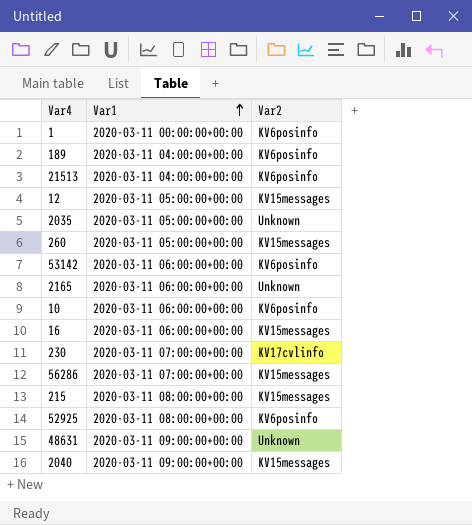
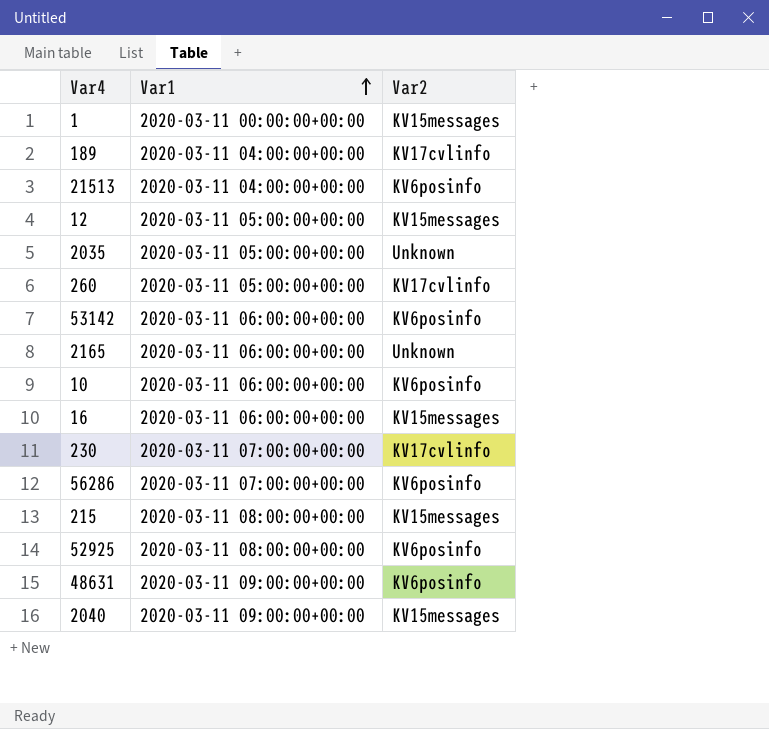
1 | Var2: KV6posinfo -> KV15messages
189 | Var2: KV6posinfo -> KV17cvlinfo
260 | Var2: KV15messages -> KV17cvlinfo
56286 | Var2: KV15messages -> KV6posinfo
48631 | Var2: Unknown -> KV6posinfo

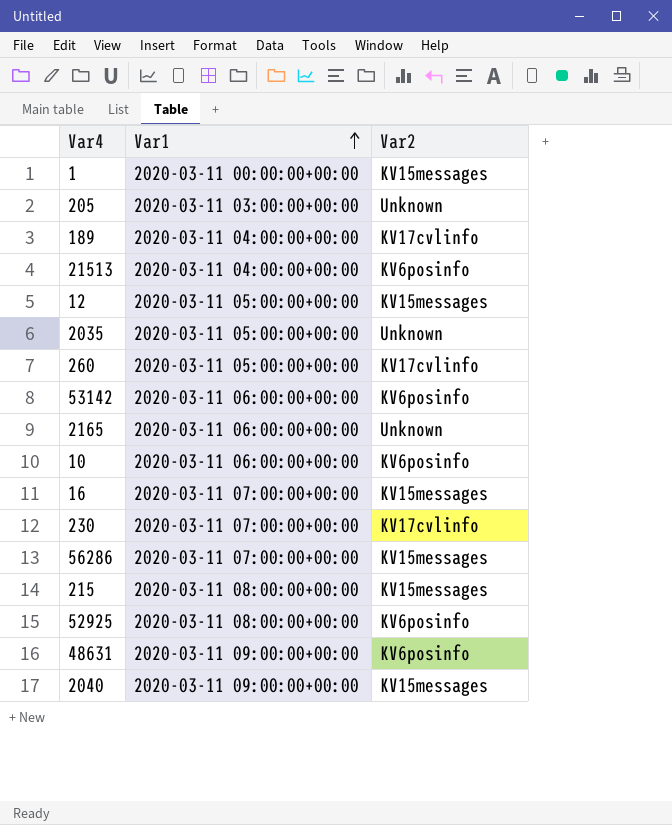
row 205: none -> 2020-03-11 03:00:00+00:00 | Unknown
16 | Var1: 2020-03-11 06:00:00+00:00 -> 2020-03-11 07:00:00+00:00
56286 | Var2: KV6posinfo -> KV15messages

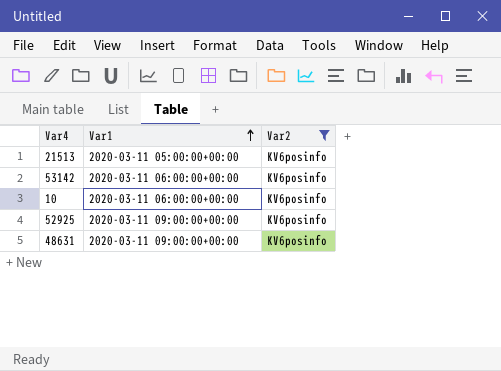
filter: none -> Var2 = KV6posinfo
21513 | Var1: 2020-03-11 04:00:00+00:00 -> 2020-03-11 05:00:00+00:00
52925 | Var1: 2020-03-11 08:00:00+00:00 -> 2020-03-11 09:00:00+00:00

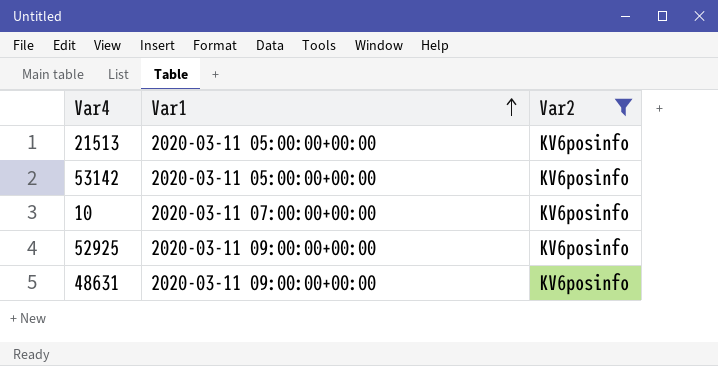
53142 | Var1: 2020-03-11 06:00:00+00:00 -> 2020-03-11 05:00:00+00:00
10 | Var1: 2020-03-11 06:00:00+00:00 -> 2020-03-11 07:00:00+00:00

